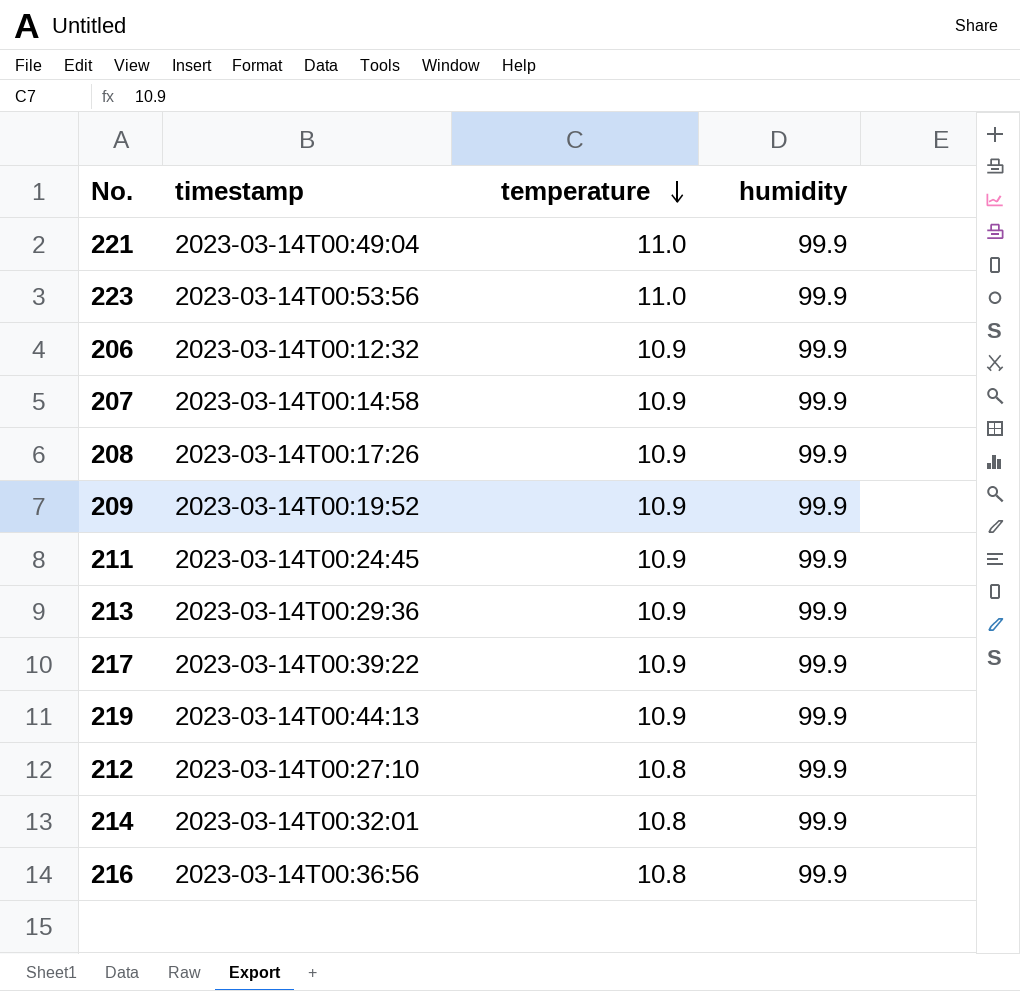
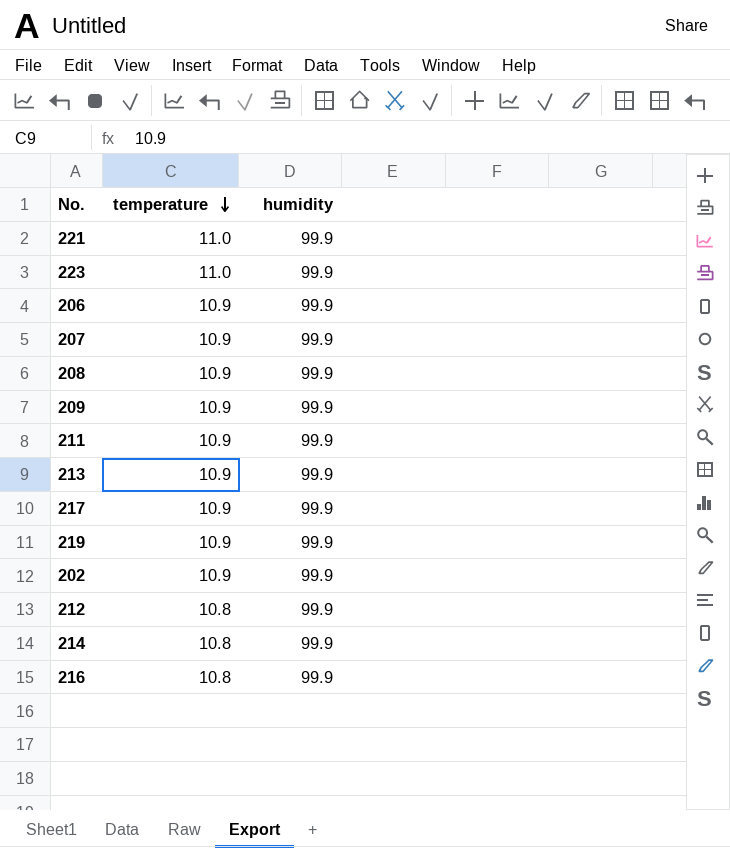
column timestamp | position: 2 -> none
row 202: none -> 10.9 | 99.9

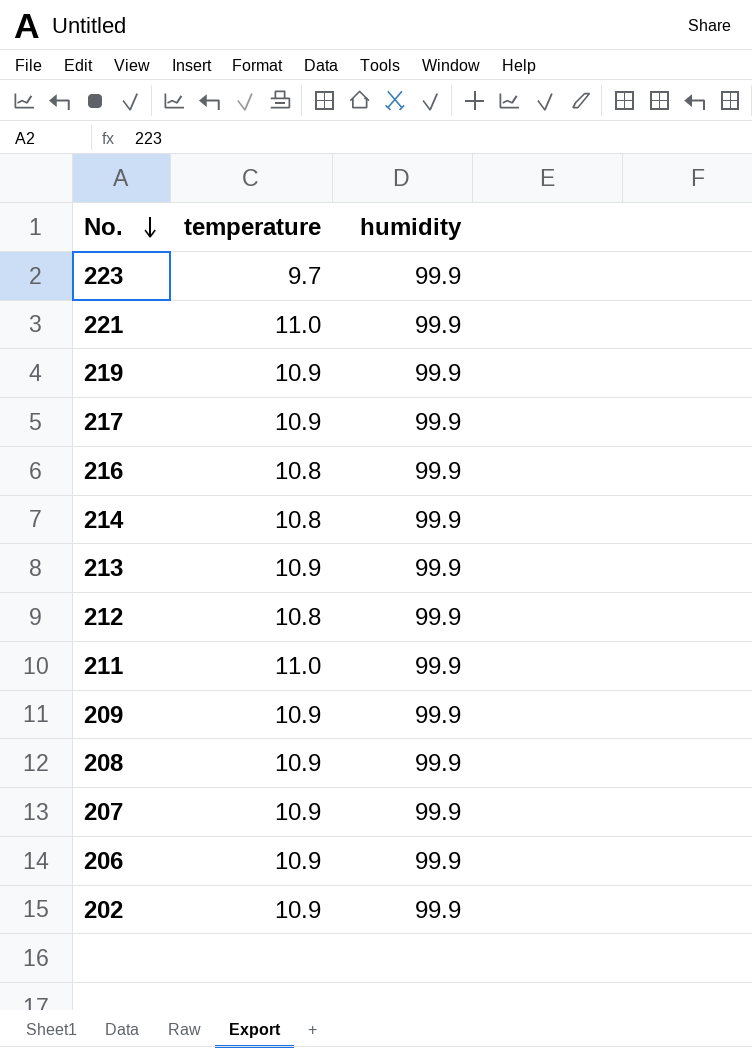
row order: temperature descending -> No. descending
223 | temperature: 11.0 -> 9.7
211 | temperature: 10.9 -> 11.0

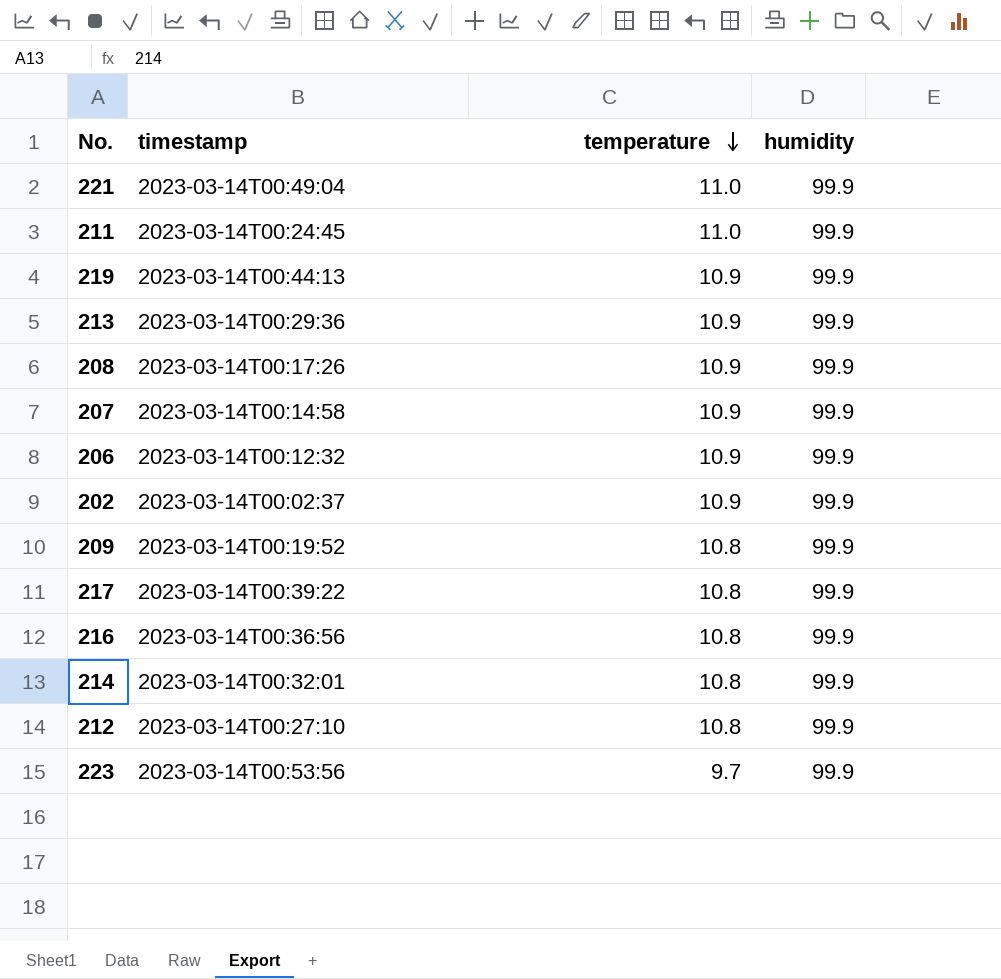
row order: No. descending -> temperature descending
column timestamp | position: none -> 2
209 | temperature: 10.9 -> 10.8
217 | temperature: 10.9 -> 10.8

